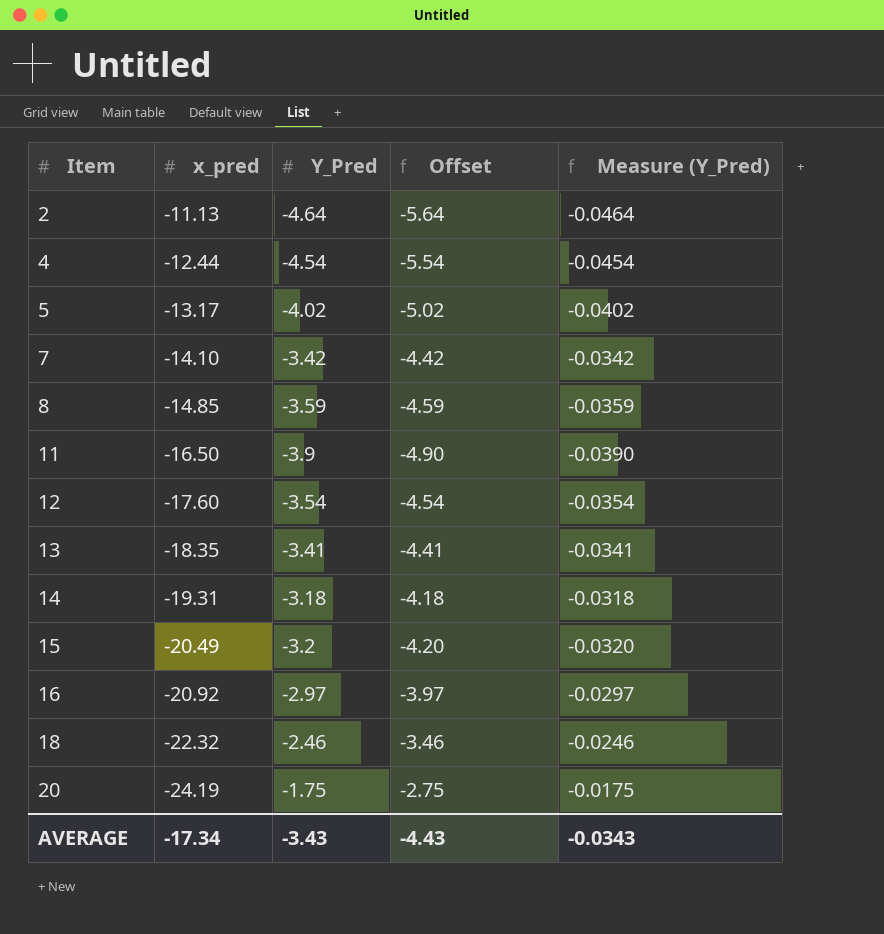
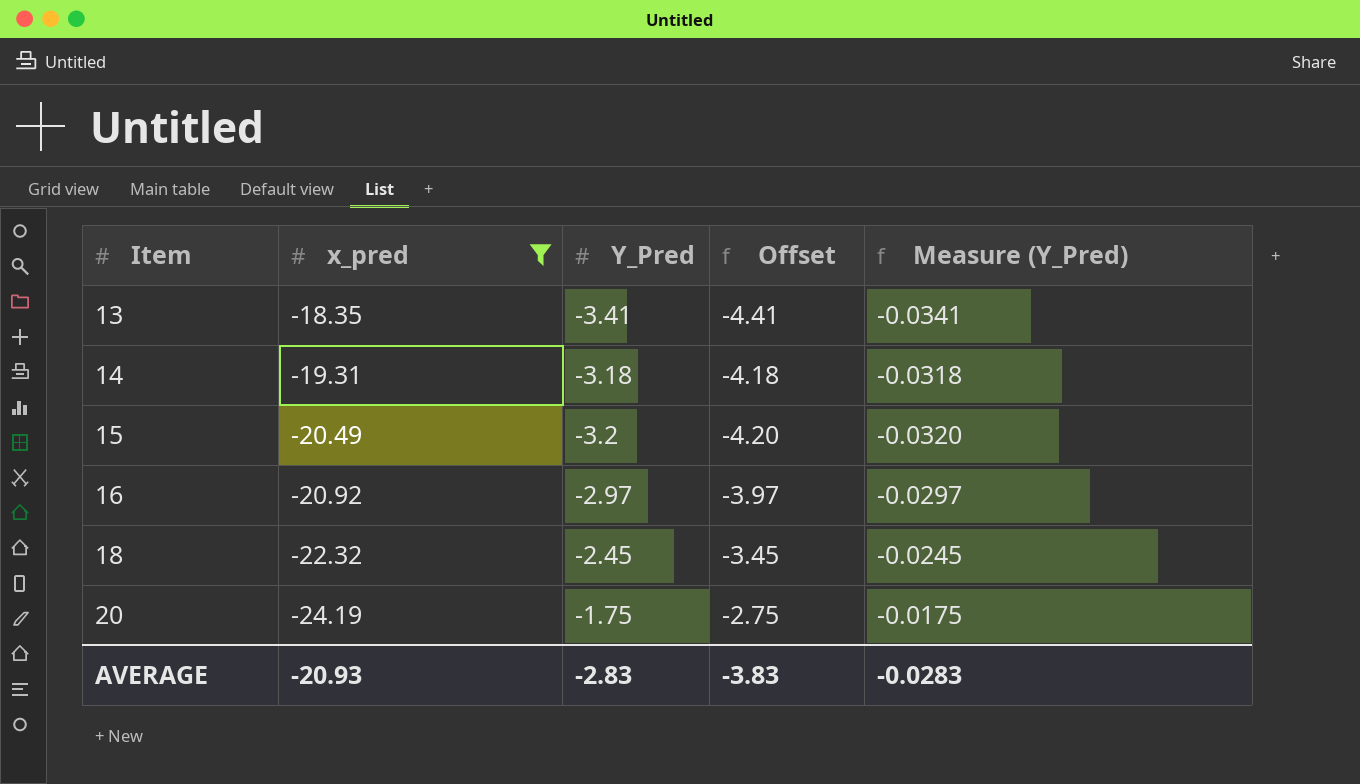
filter: none -> x_pred <= -18.35
18 | Y_Pred: -2.46 -> -2.45
18 | Offset: -3.46 -> -3.45
18 | Measure (Y_Pred): -0.0246 -> -0.0245
AVERAGE | x_pred: -17.34 -> -20.93
AVERAGE | Y_Pred: -3.43 -> -2.83
AVERAGE | Offset: -4.43 -> -3.83
AVERAGE | Measure (Y_Pred): -0.0343 -> -0.0283

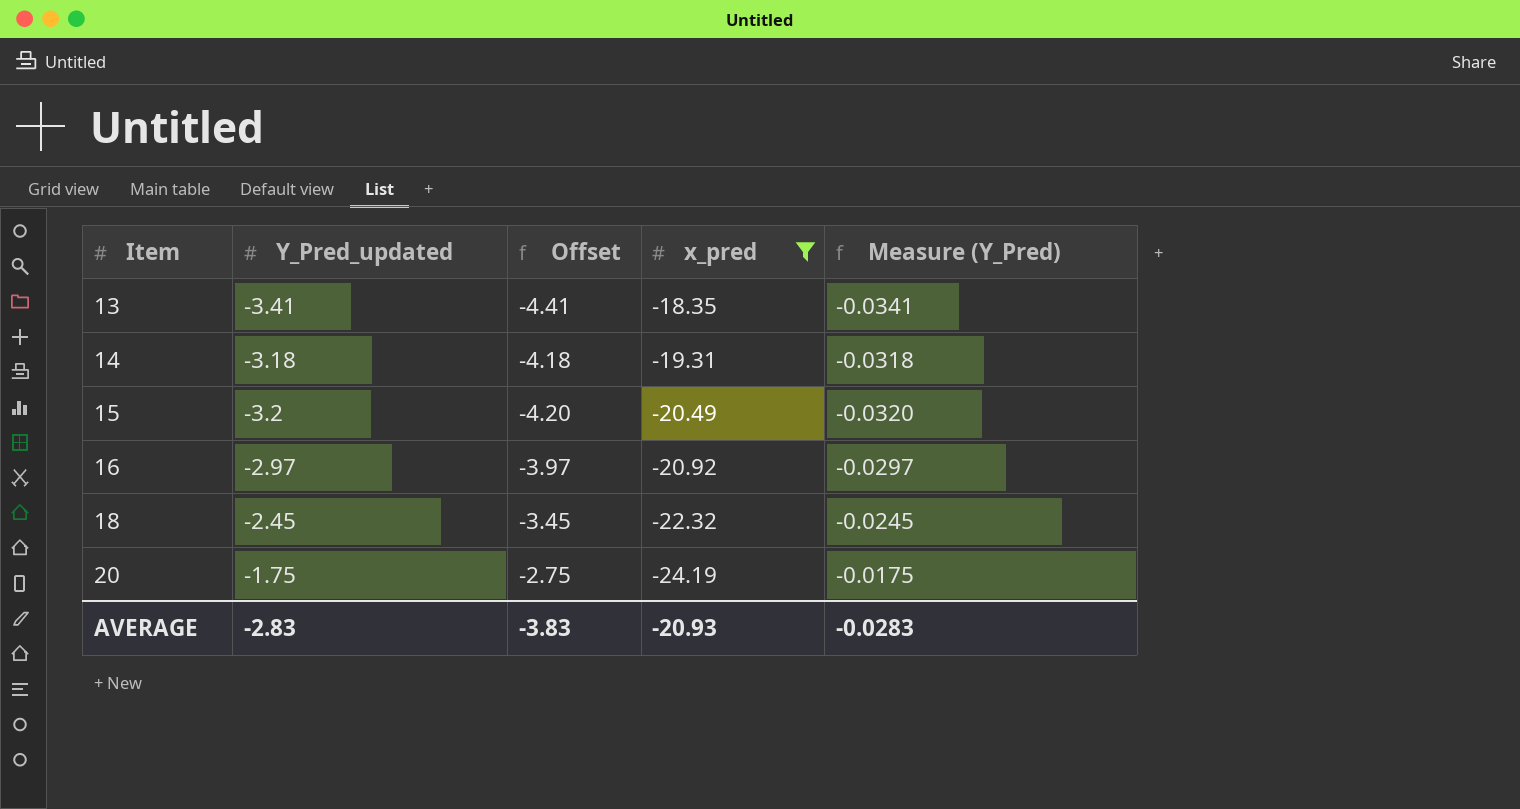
column name: Y_Pred -> Y_Pred_updated
column x_pred | position: 2 -> 4

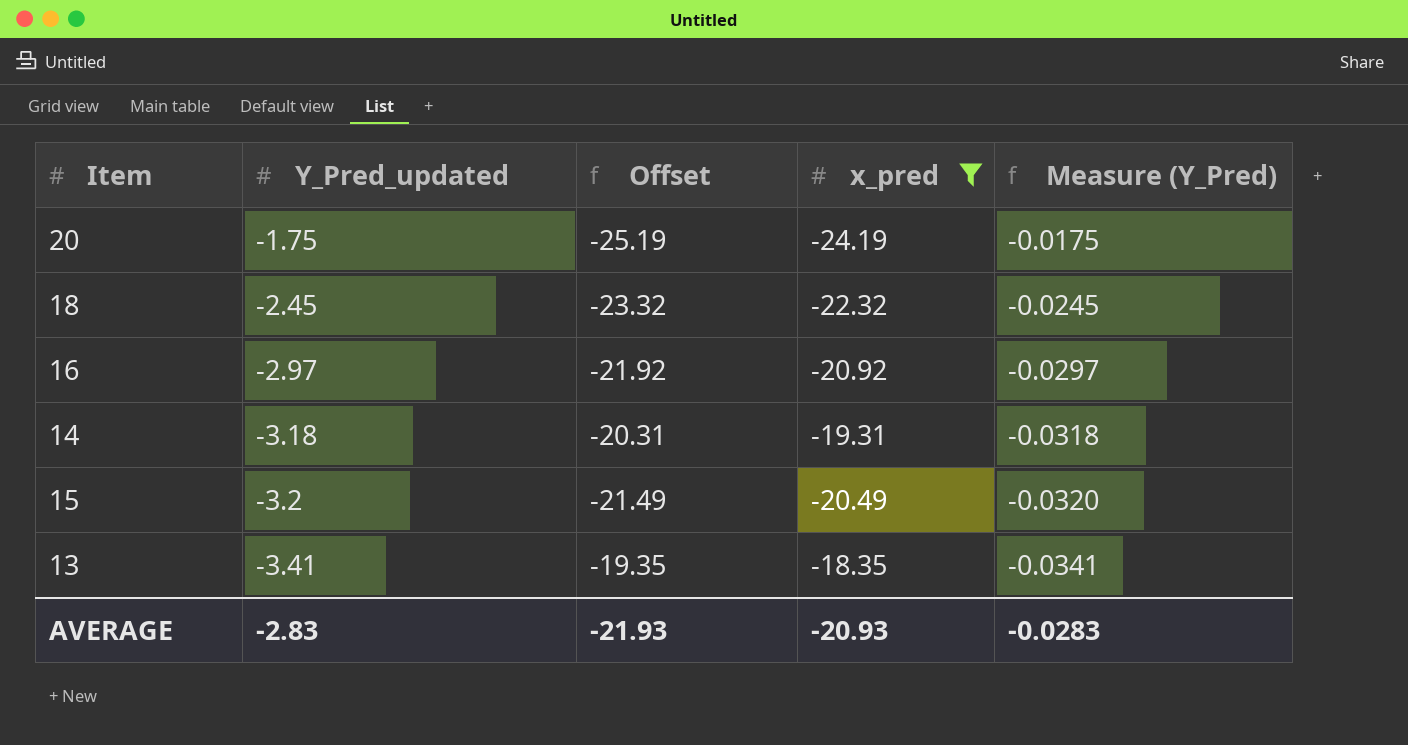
row order: Item ascending -> Y_Pred_updated descending
column Offset | formula: [Y_Pred_updated] - 1 -> [x_pred] - 1
AVERAGE | Offset: -3.83 -> -21.93

